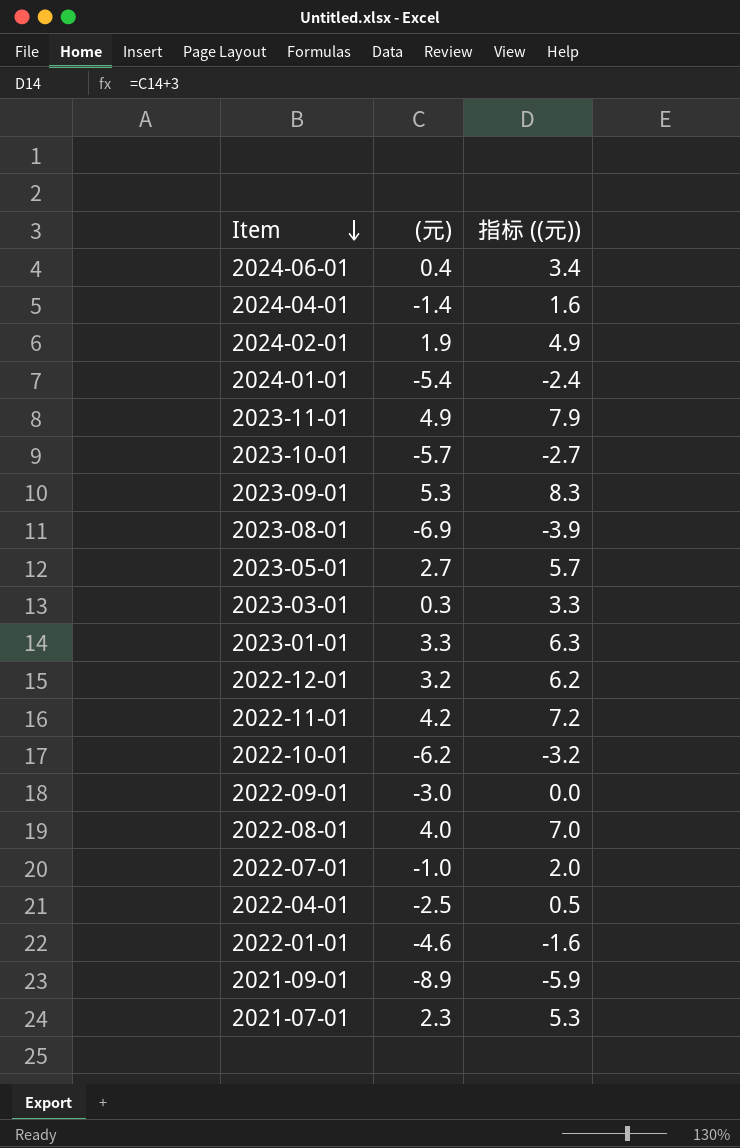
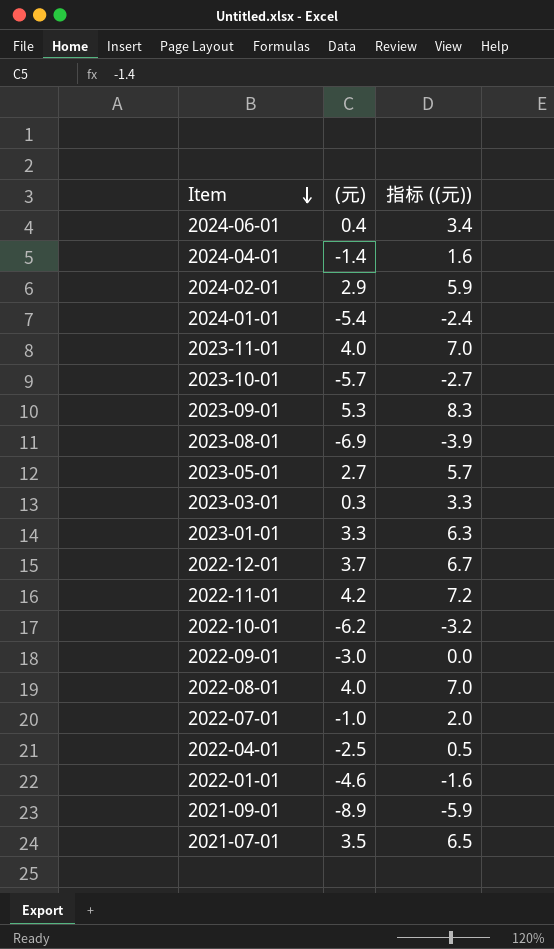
2024-02-01 | (元): 1.9 -> 2.9
2024-02-01 | 指标 ((元)): 4.9 -> 5.9
2023-11-01 | (元): 4.9 -> 4.0
2023-11-01 | 指标 ((元)): 7.9 -> 7.0
2022-12-01 | (元): 3.2 -> 3.7
2022-12-01 | 指标 ((元)): 6.2 -> 6.7
2021-07-01 | (元): 2.3 -> 3.5
2021-07-01 | 指标 ((元)): 5.3 -> 6.5

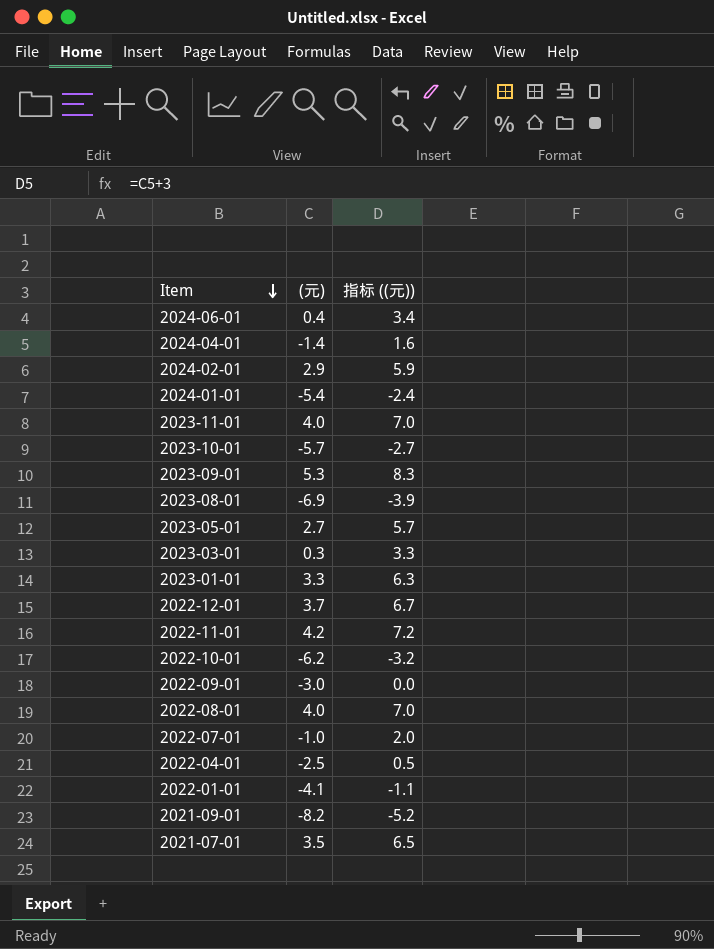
2022-01-01 | (元): -4.6 -> -4.1
2022-01-01 | 指标 ((元)): -1.6 -> -1.1
2021-09-01 | (元): -8.9 -> -8.2
2021-09-01 | 指标 ((元)): -5.9 -> -5.2

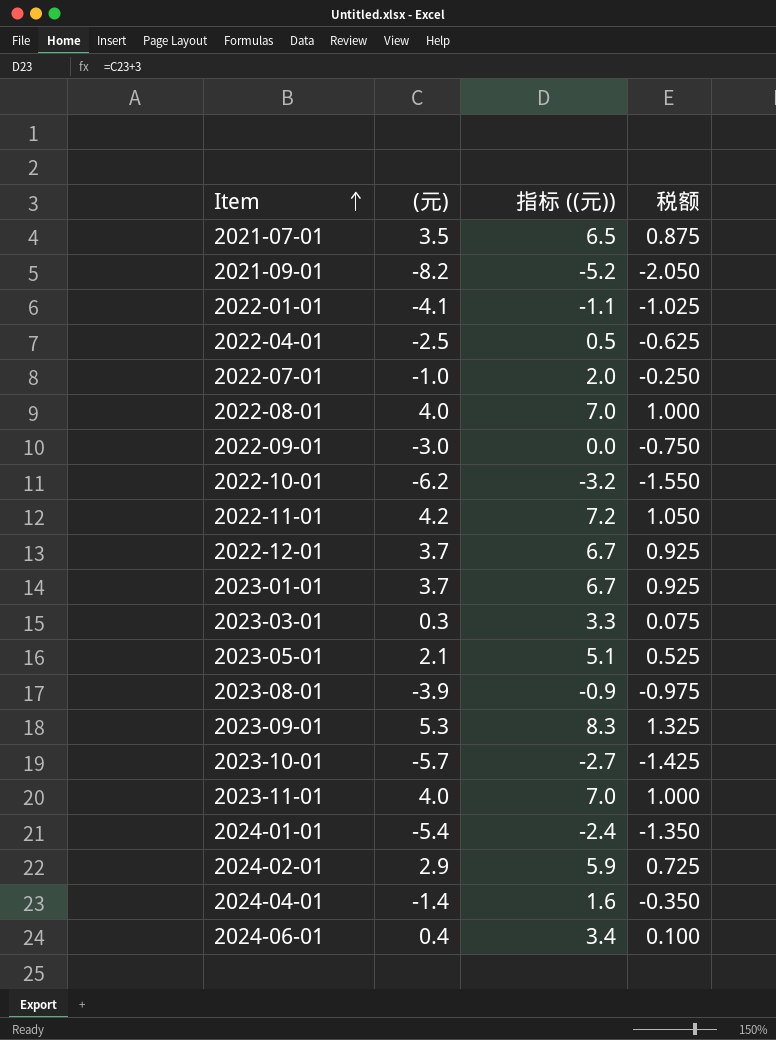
row order: Item descending -> Item ascending
column 税额 | formula: none -> [(元)] * 0.25
2023-01-01 | (元): 3.3 -> 3.7
2023-01-01 | 指标 ((元)): 6.3 -> 6.7
2023-05-01 | (元): 2.7 -> 2.1
2023-05-01 | 指标 ((元)): 5.7 -> 5.1
2023-08-01 | (元): -6.9 -> -3.9
2023-08-01 | 指标 ((元)): -3.9 -> -0.9

